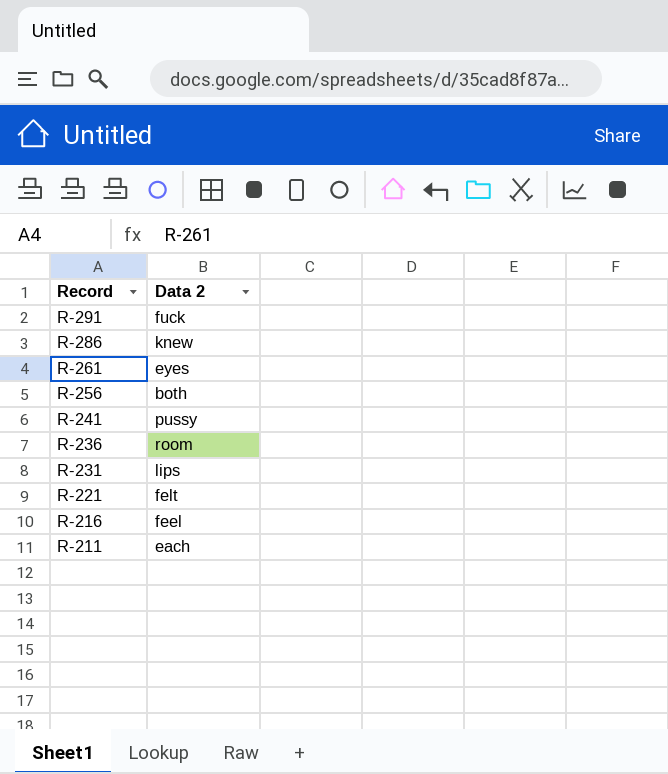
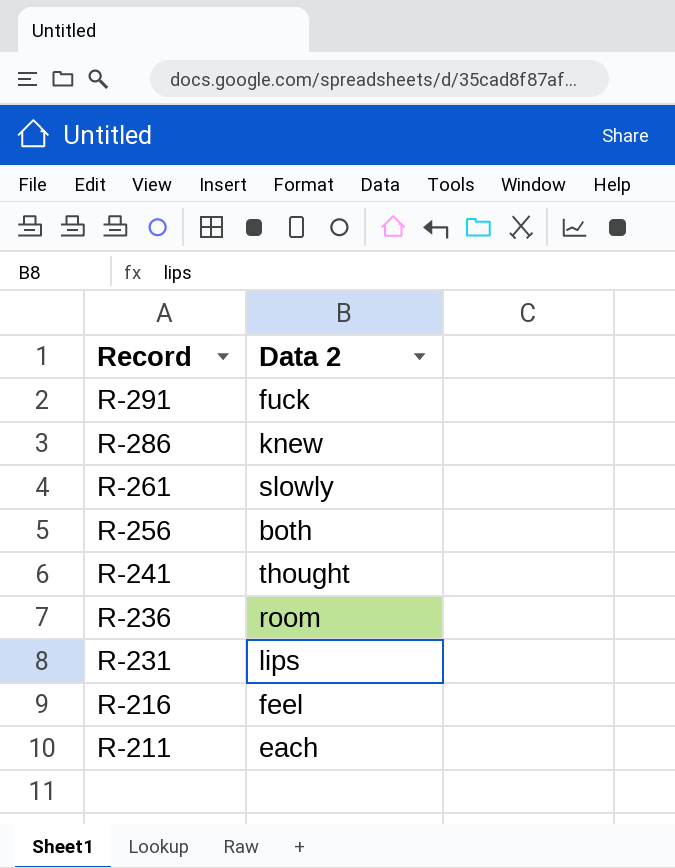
row R-221: felt -> none
R-261 | Data 2: eyes -> slowly
R-241 | Data 2: pussy -> thought

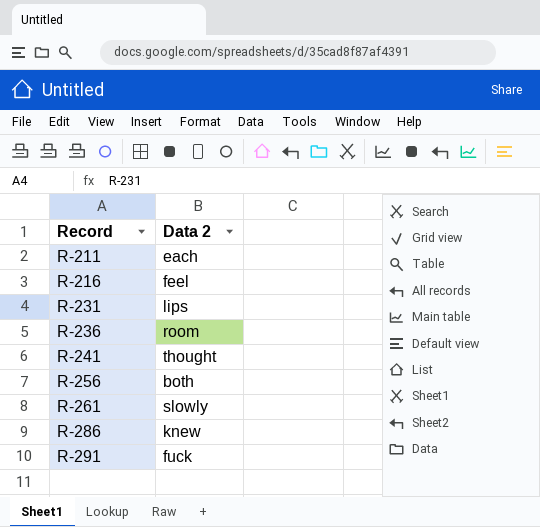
row order: Record descending -> Record ascending

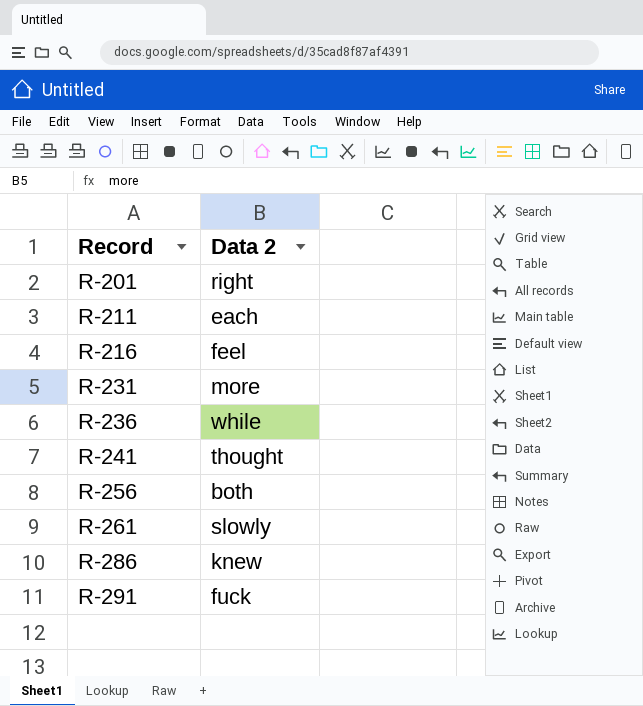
row R-201: none -> right
R-231 | Data 2: lips -> more
R-236 | Data 2: room -> while

